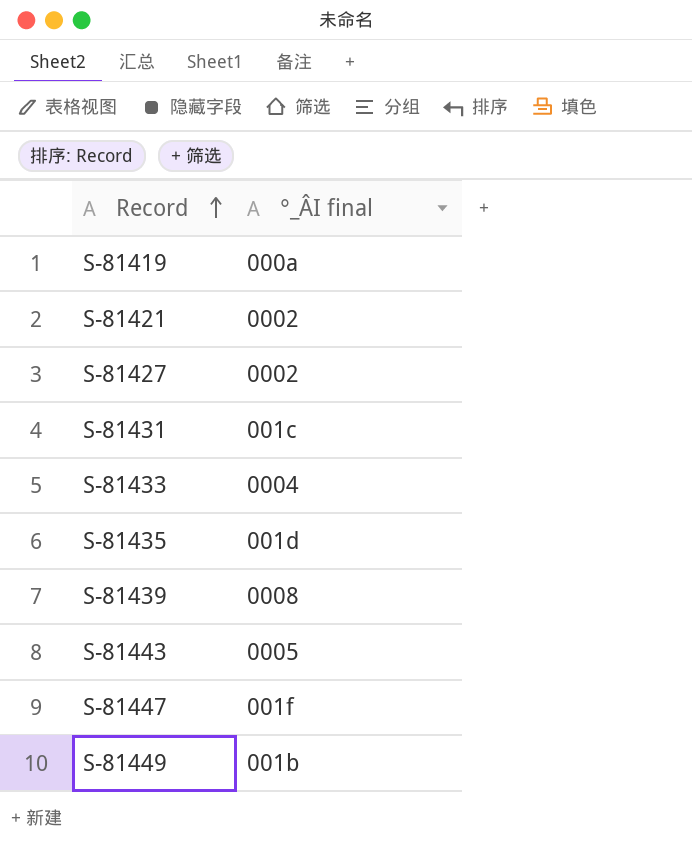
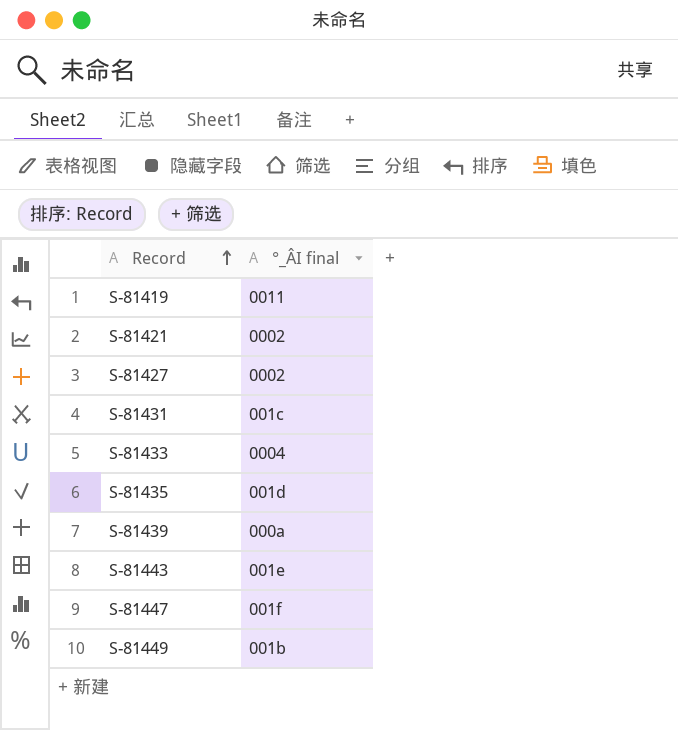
S-81419 | °_ÂI final: 000a -> 0011
S-81439 | °_ÂI final: 0008 -> 000a
S-81443 | °_ÂI final: 0005 -> 001e

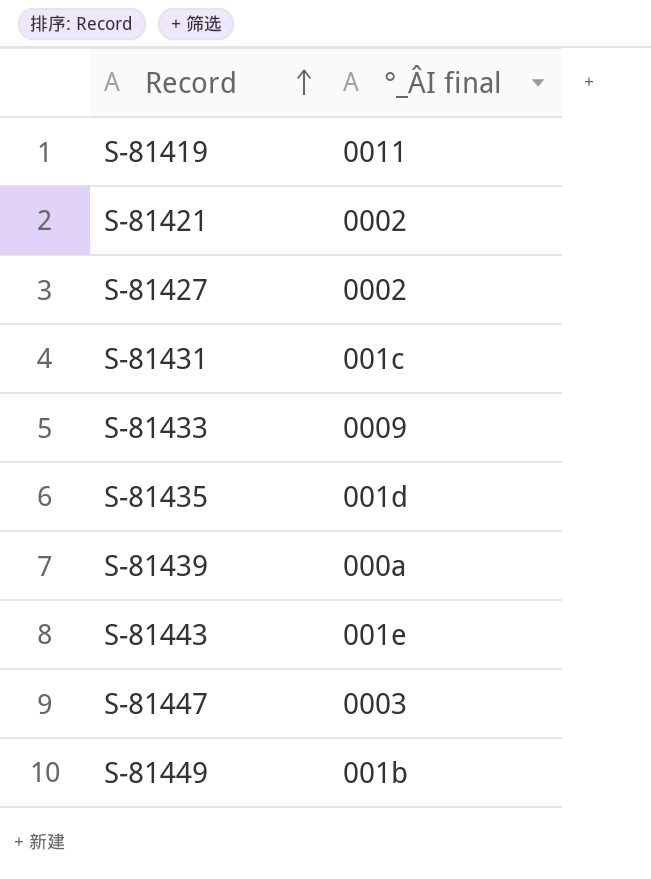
S-81433 | °_ÂI final: 0004 -> 0009
S-81447 | °_ÂI final: 001f -> 0003

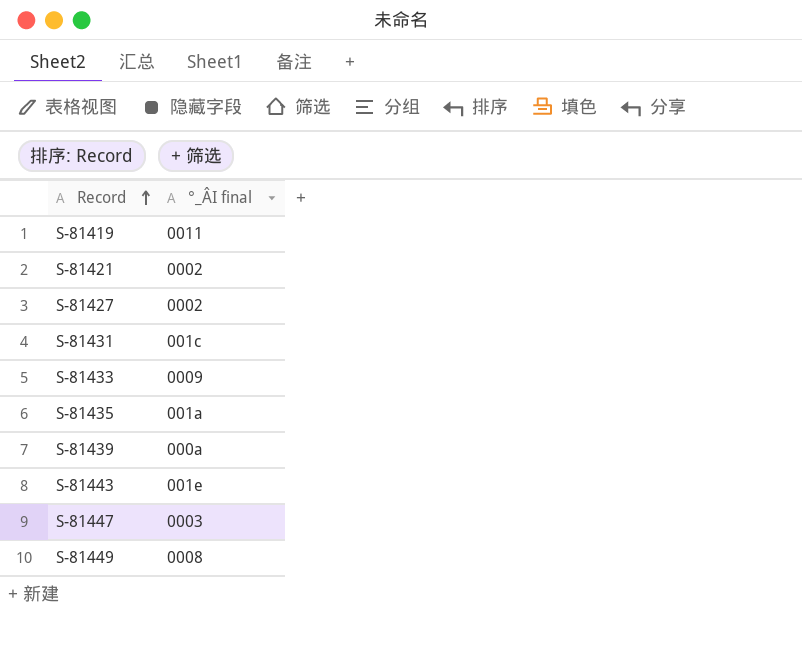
S-81435 | °_ÂI final: 001d -> 001a
S-81449 | °_ÂI final: 001b -> 0008

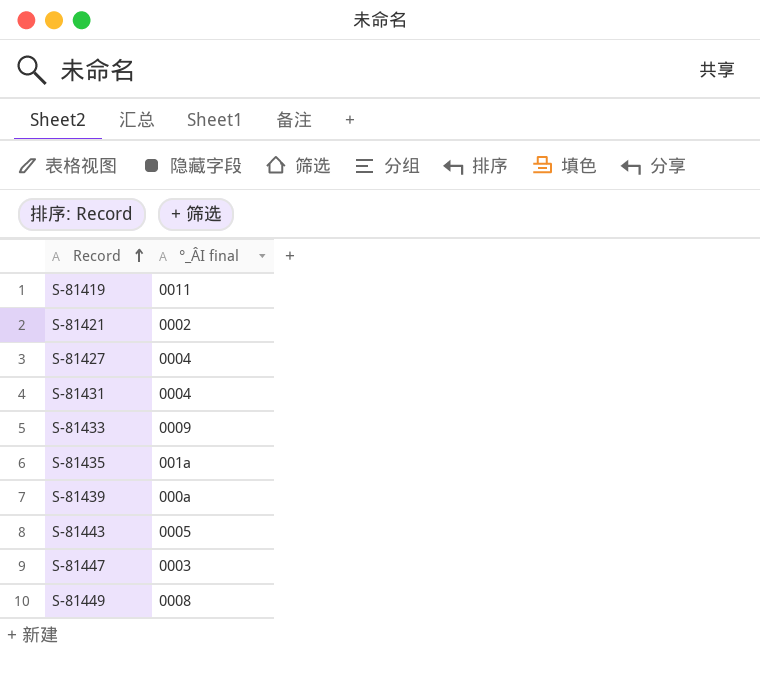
S-81427 | °_ÂI final: 0002 -> 0004
S-81431 | °_ÂI final: 001c -> 0004
S-81443 | °_ÂI final: 001e -> 0005

